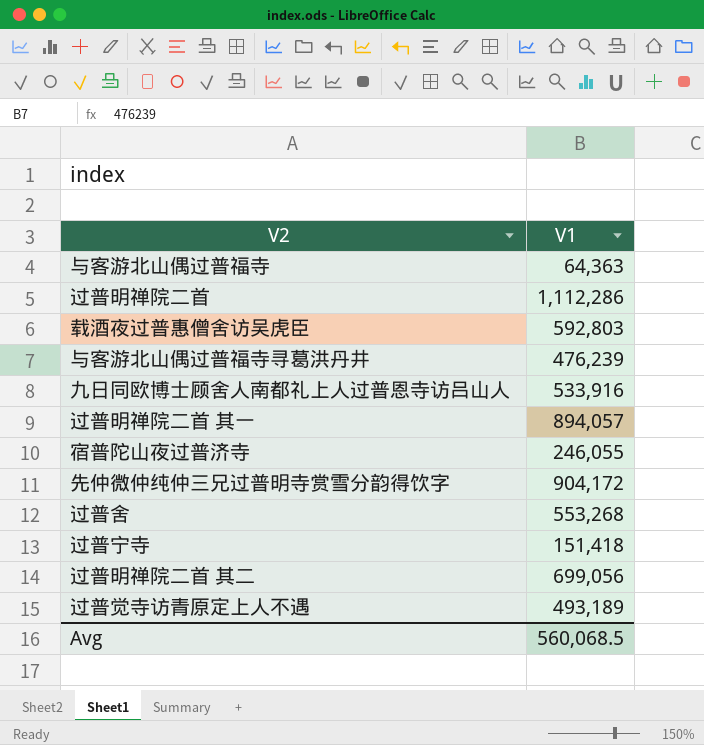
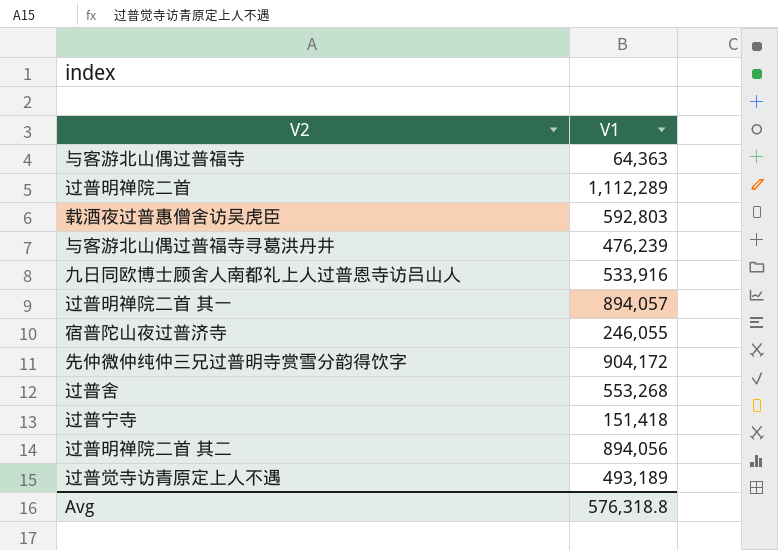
过普明禅院二首 | V1: 1,112,286 -> 1,112,289
过普明禅院二首 其二 | V1: 699,056 -> 894,056
Avg | V1: 560,068.5 -> 576,318.8

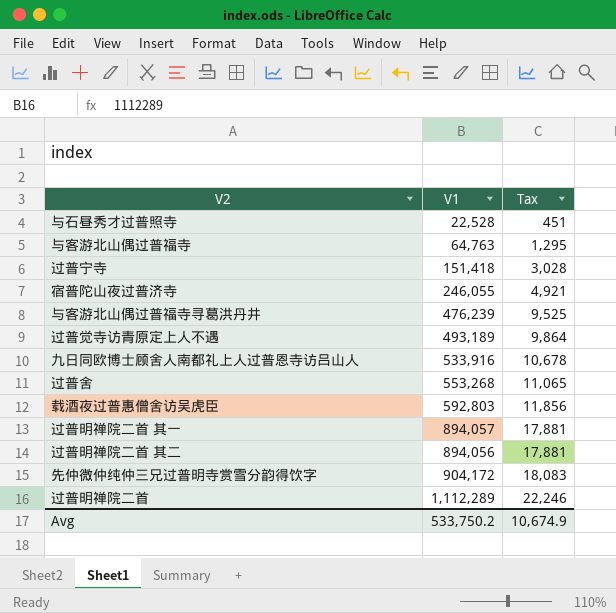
row order: none -> Tax ascending
column Tax | formula: none -> [V1] * 0.02
row 与石昼秀才过普照寺: none -> 22,528 | 451
与客游北山偶过普福寺 | V1: 64,363 -> 64,763
Avg | V1: 576,318.8 -> 533,750.2

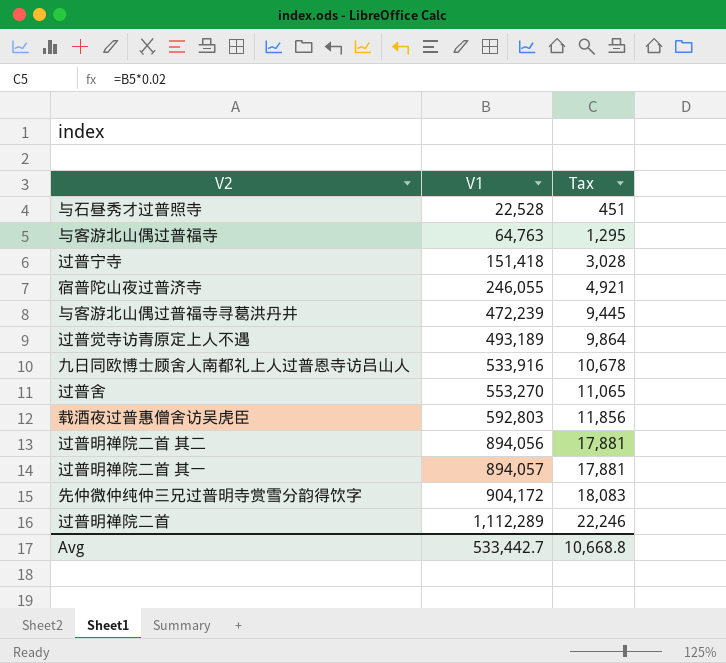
row order: Tax ascending -> V1 ascending
与客游北山偶过普福寺寻葛洪丹井 | V1: 476,239 -> 472,239
与客游北山偶过普福寺寻葛洪丹井 | Tax: 9,525 -> 9,445
过普舍 | V1: 553,268 -> 553,270
Avg | V1: 533,750.2 -> 533,442.7
Avg | Tax: 10,674.9 -> 10,668.8

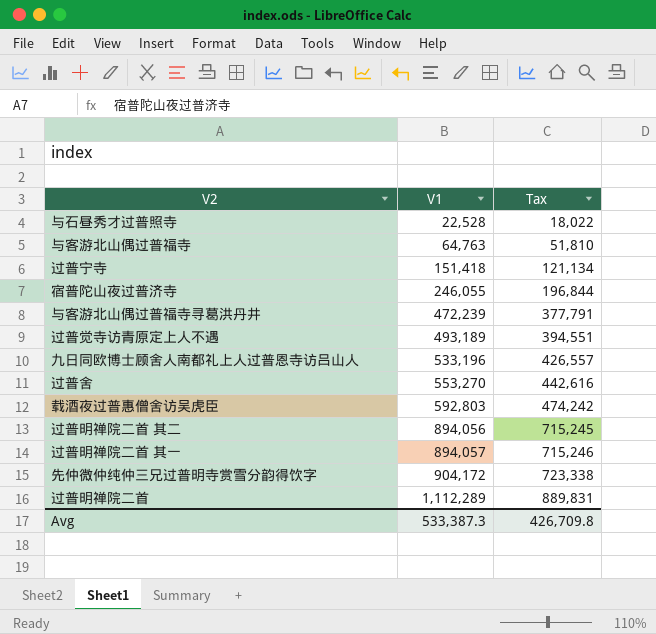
column Tax | formula: [V1] * 0.02 -> [V1] * 0.8
九日同欧博士顾舍人南都礼上人过普恩寺访吕山人 | V1: 533,916 -> 533,196
Avg | V1: 533,442.7 -> 533,387.3
Avg | Tax: 10,668.8 -> 426,709.8

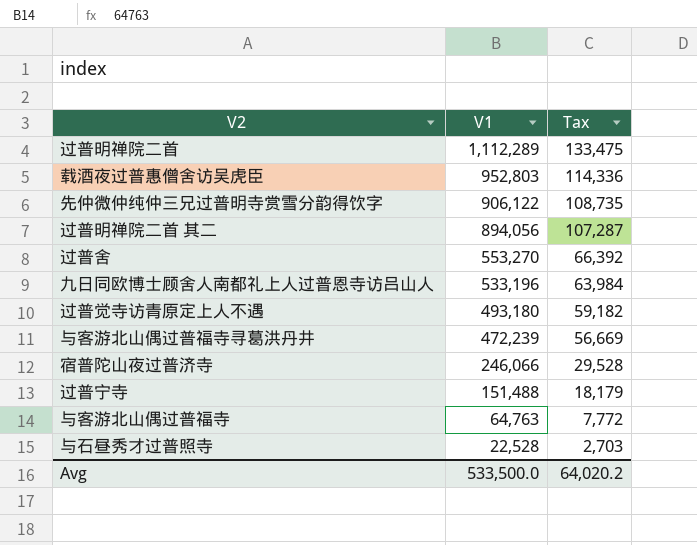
row order: V1 ascending -> V1 descending
column Tax | formula: [V1] * 0.8 -> [V1] * 0.12
row 过普明禅院二首 其一: 894,057 | 715,246 -> none
载酒夜过普惠僧舍访吴虎臣 | V1: 592,803 -> 952,803
先仲微仲纯仲三兄过普明寺赏雪分韵得饮字 | V1: 904,172 -> 906,122
过普觉寺访青原定上人不遇 | V1: 493,189 -> 493,180
宿普陀山夜过普济寺 | V1: 246,055 -> 246,066
过普宁寺 | V1: 151,418 -> 151,488
Avg | V1: 533,387.3 -> 533,500.0
Avg | Tax: 426,709.8 -> 64,020.2

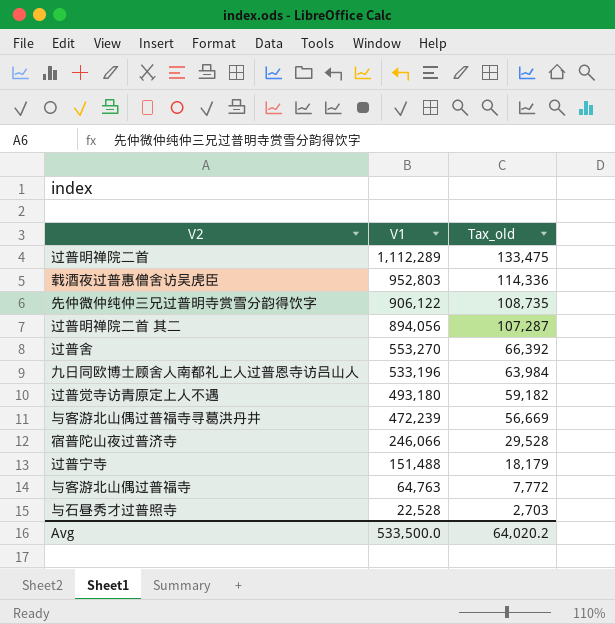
column name: Tax -> Tax_old

